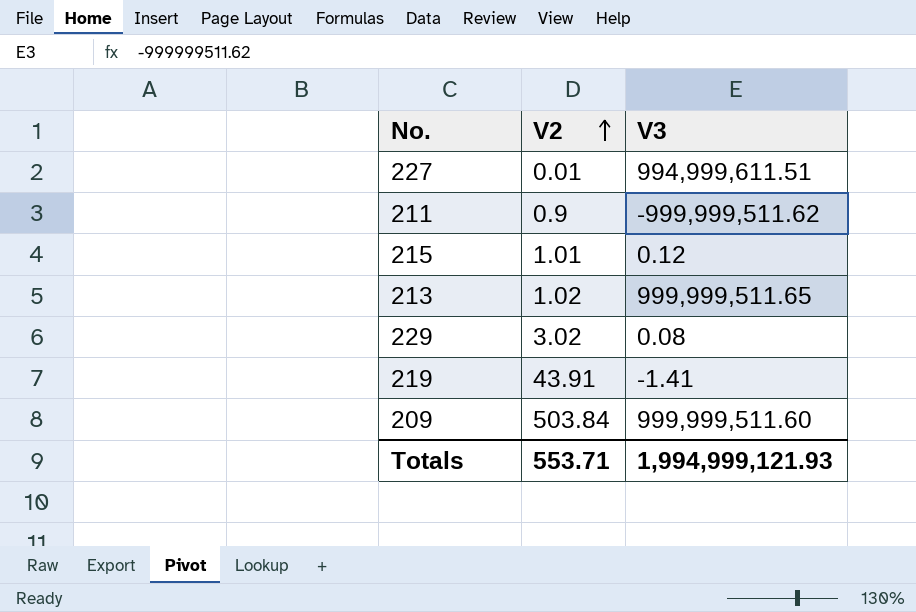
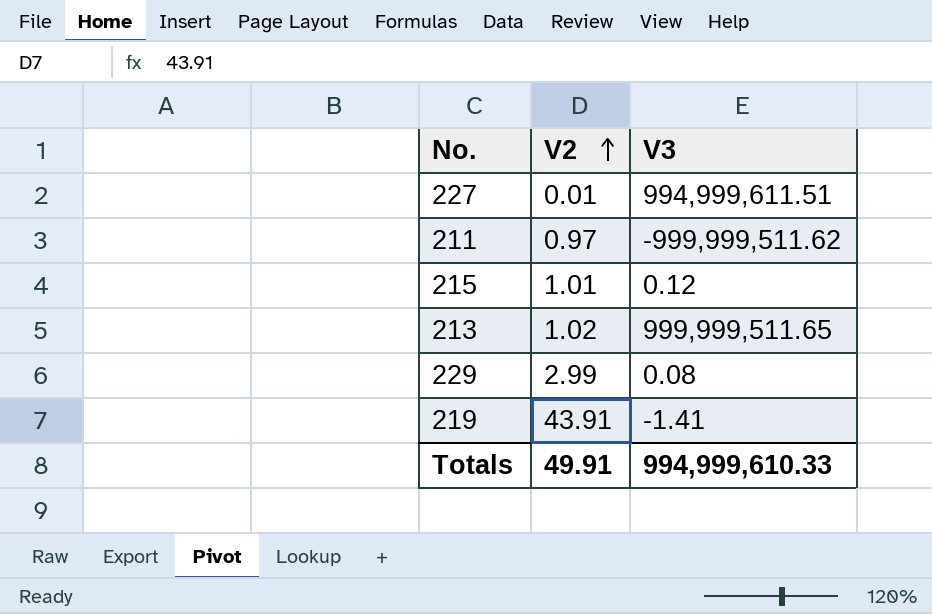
row 209: 503.84 | 999,999,511.60 -> none
211 | V2: 0.9 -> 0.97
229 | V2: 3.02 -> 2.99
Totals | V2: 553.71 -> 49.91
Totals | V3: 1,994,999,121.93 -> 994,999,610.33

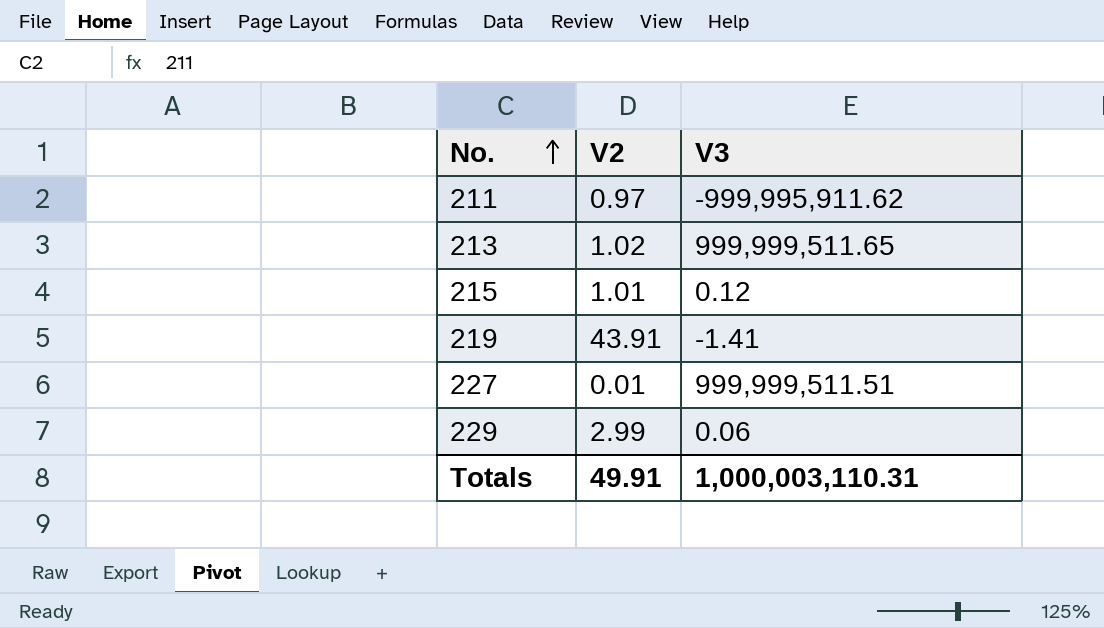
row order: V2 ascending -> No. ascending
211 | V3: -999,999,511.62 -> -999,995,911.62
227 | V3: 994,999,611.51 -> 999,999,511.51
229 | V3: 0.08 -> 0.06
Totals | V3: 994,999,610.33 -> 1,000,003,110.31

